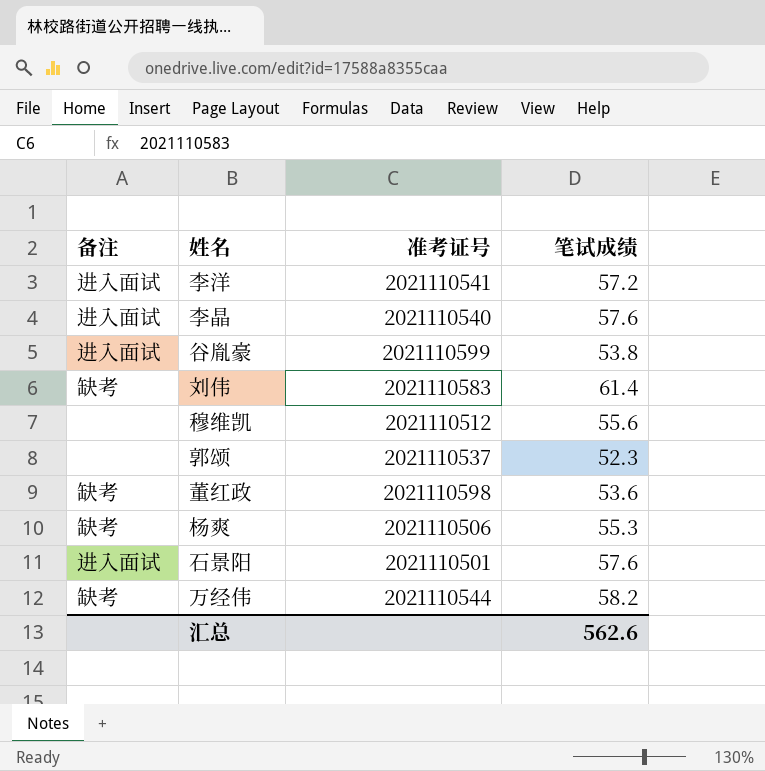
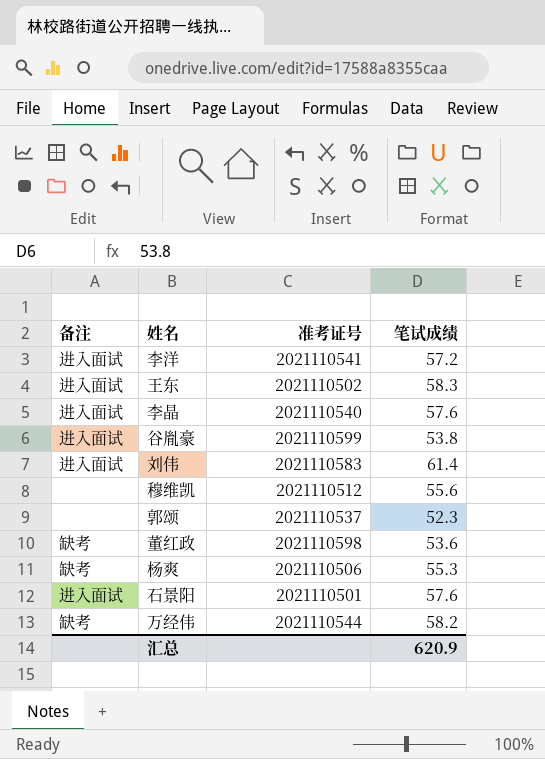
row 王东: none -> 进入面试 | 2021110502 | 58.3
刘伟 | 备注: 缺考 -> 进入面试
汇总 | 笔试成绩: 562.6 -> 620.9

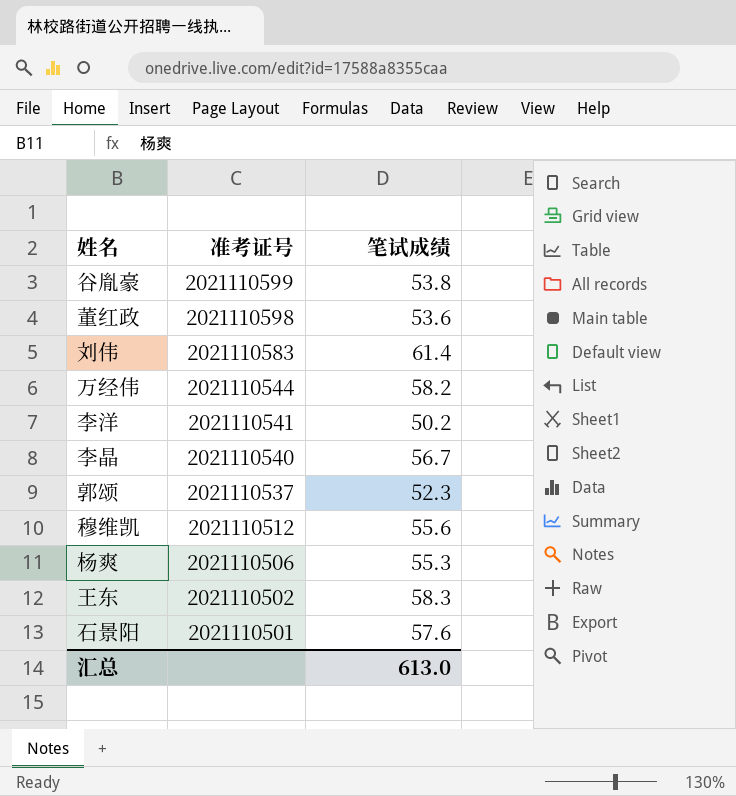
row order: none -> 准考证号 descending
column 备注 | position: 1 -> none
李洋 | 笔试成绩: 57.2 -> 50.2
李晶 | 笔试成绩: 57.6 -> 56.7
汇总 | 笔试成绩: 620.9 -> 613.0

